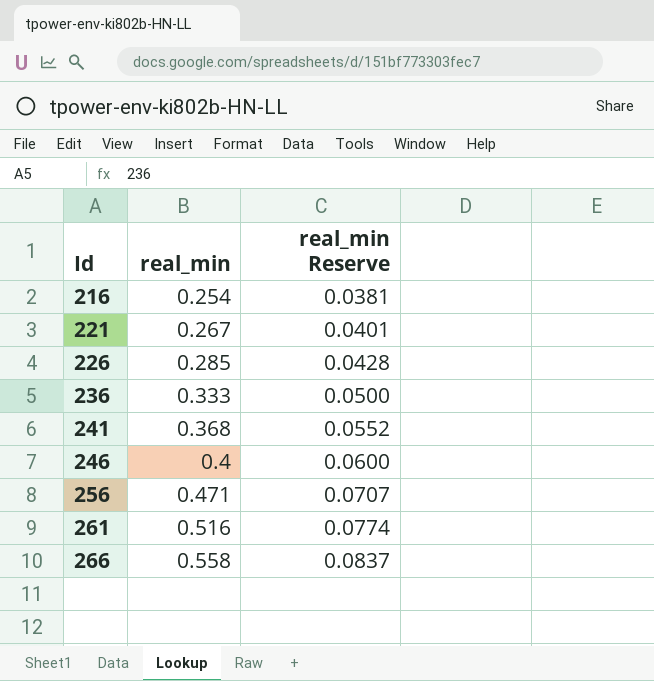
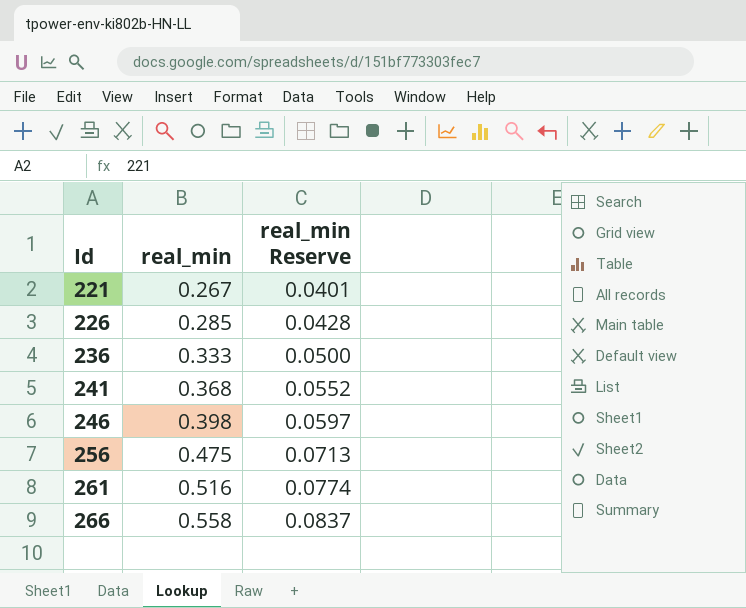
row 216: 0.254 | 0.0381 -> none
246 | real_min: 0.4 -> 0.398
246 | real_min Reserve: 0.0600 -> 0.0597
256 | real_min: 0.471 -> 0.475
256 | real_min Reserve: 0.0707 -> 0.0713

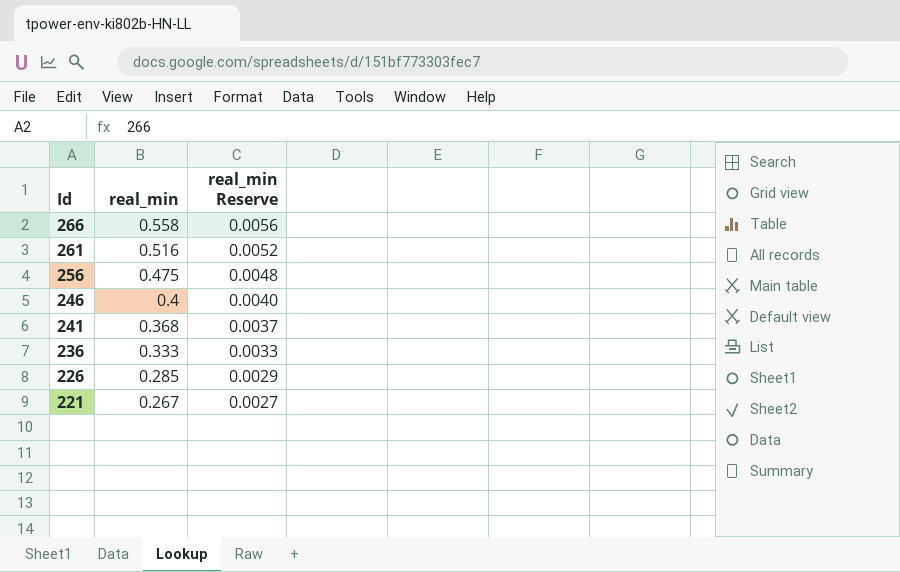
row order: Id ascending -> Id descending
column real_min Reserve | formula: [real_min] * 0.15 -> [real_min] * 0.01
246 | real_min: 0.398 -> 0.4

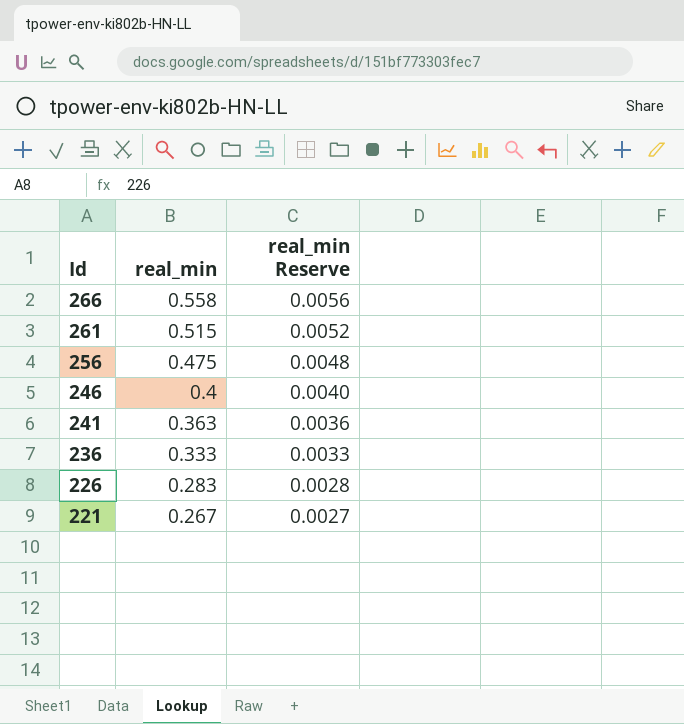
261 | real_min: 0.516 -> 0.515
241 | real_min: 0.368 -> 0.363
241 | real_min Reserve: 0.0037 -> 0.0036
226 | real_min: 0.285 -> 0.283
226 | real_min Reserve: 0.0029 -> 0.0028

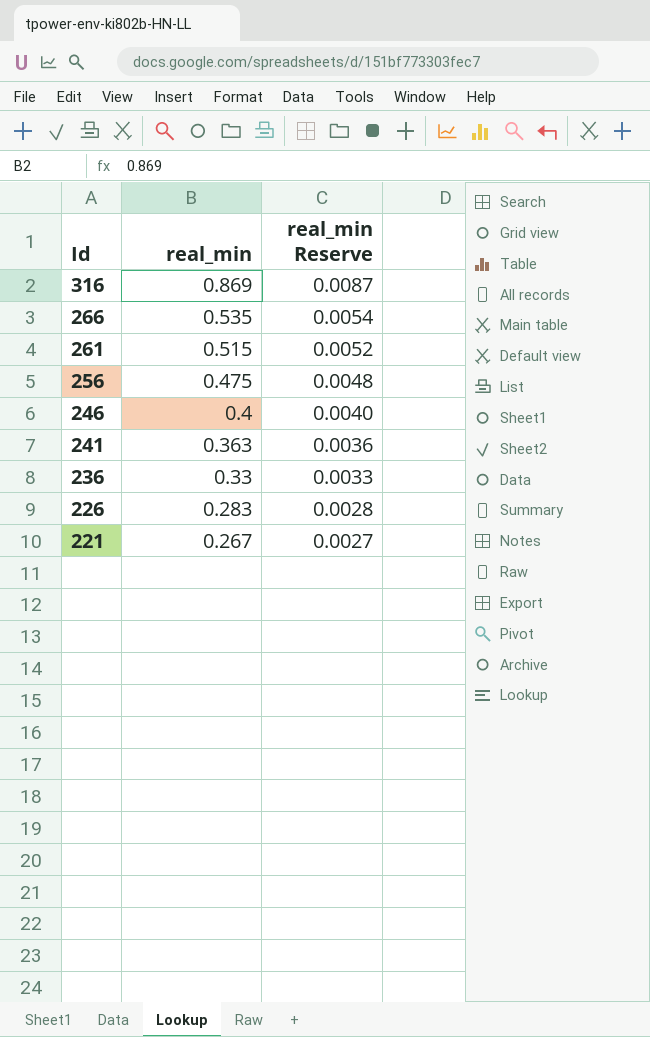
row 316: none -> 0.869 | 0.0087
266 | real_min: 0.558 -> 0.535
266 | real_min Reserve: 0.0056 -> 0.0054
236 | real_min: 0.333 -> 0.33

